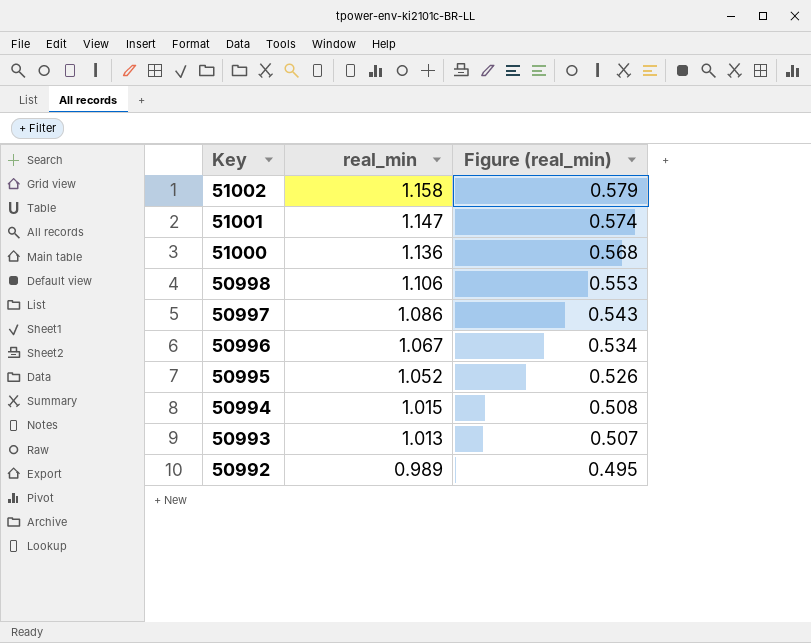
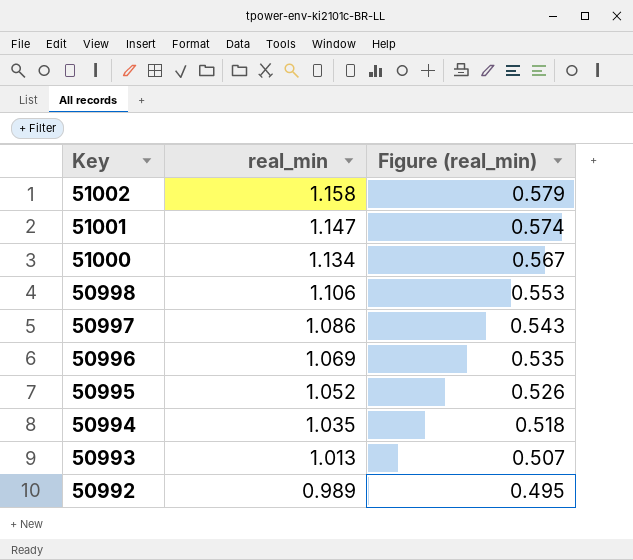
51000 | real_min: 1.136 -> 1.134
51000 | Figure (real_min): 0.568 -> 0.567
50996 | real_min: 1.067 -> 1.069
50996 | Figure (real_min): 0.534 -> 0.535
50994 | real_min: 1.015 -> 1.035
50994 | Figure (real_min): 0.508 -> 0.518

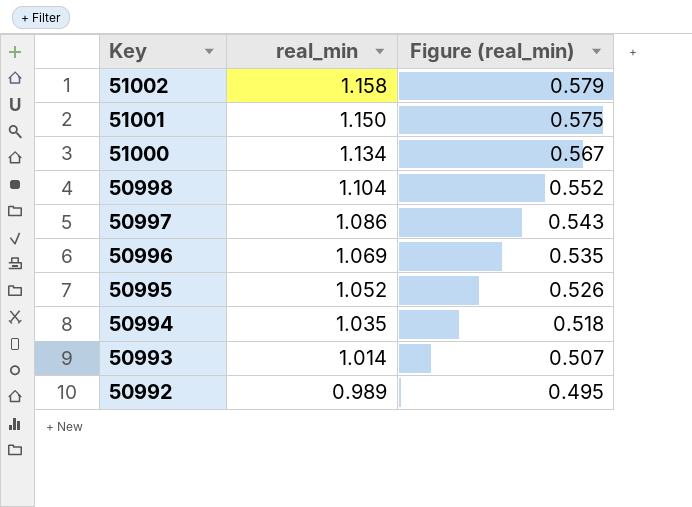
51001 | real_min: 1.147 -> 1.150
51001 | Figure (real_min): 0.574 -> 0.575
50998 | real_min: 1.106 -> 1.104
50998 | Figure (real_min): 0.553 -> 0.552
50993 | real_min: 1.013 -> 1.014

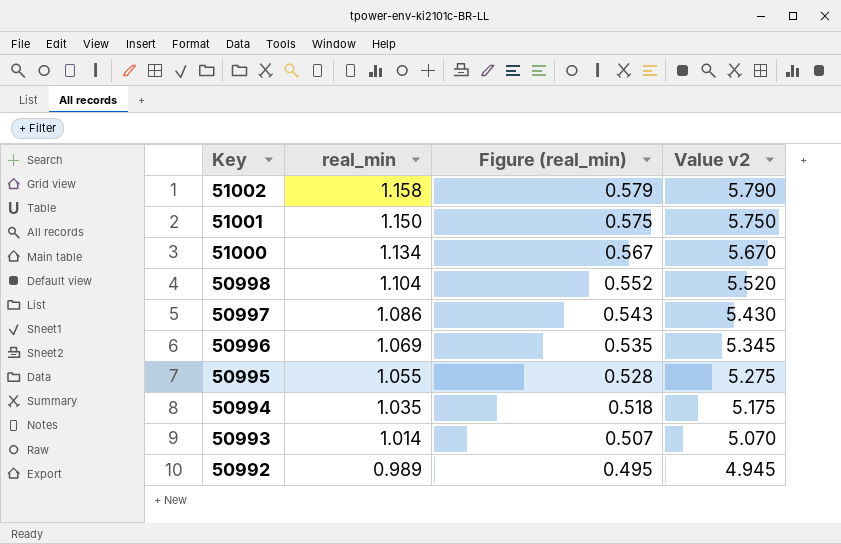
column Value v2 | formula: none -> [real_min] * 5
50995 | real_min: 1.052 -> 1.055
50995 | Figure (real_min): 0.526 -> 0.528

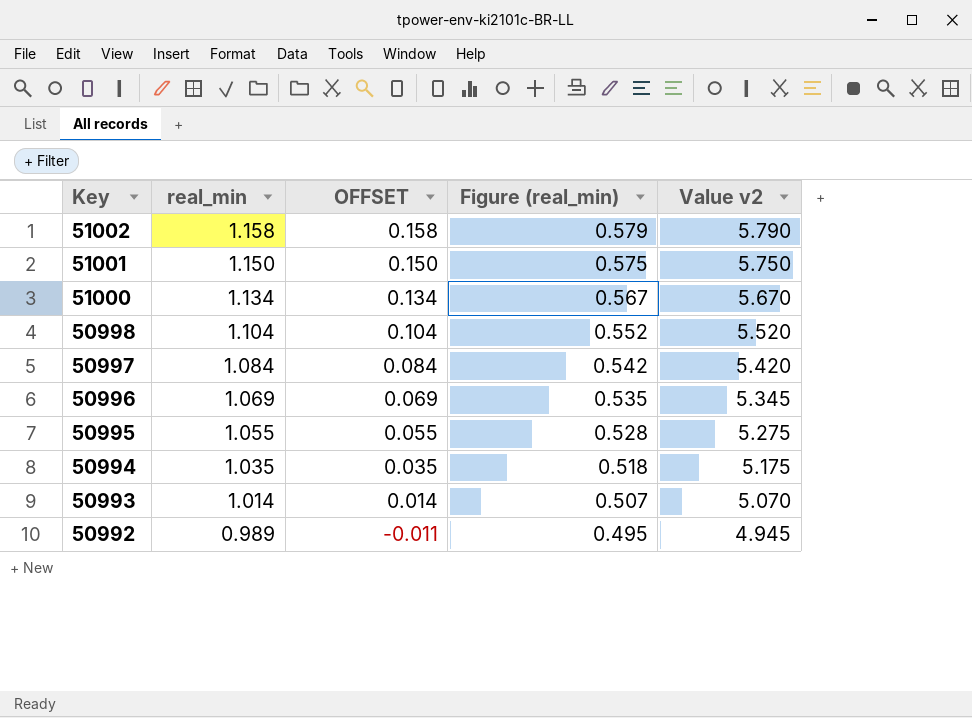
column OFFSET | formula: none -> [real_min] - 1
50997 | real_min: 1.086 -> 1.084
50997 | Figure (real_min): 0.543 -> 0.542
50997 | Value v2: 5.430 -> 5.420

